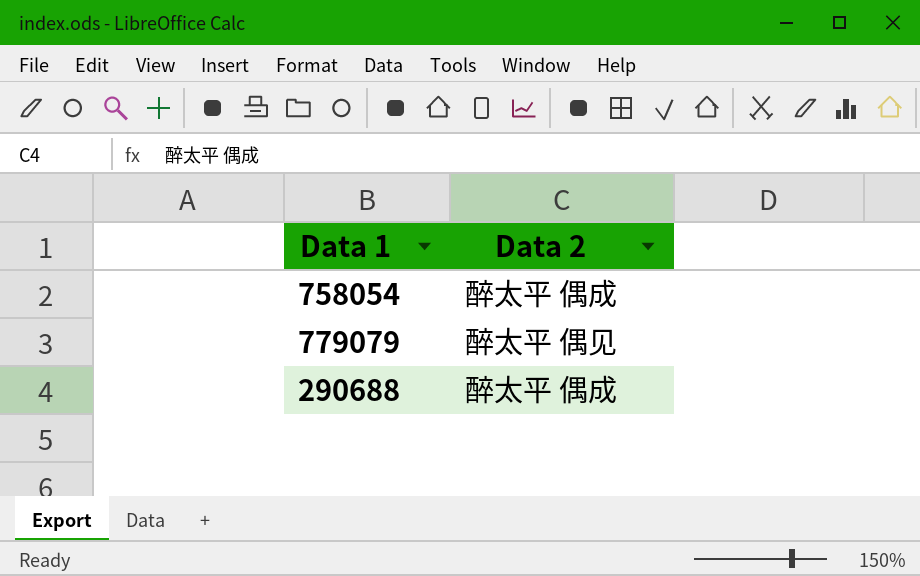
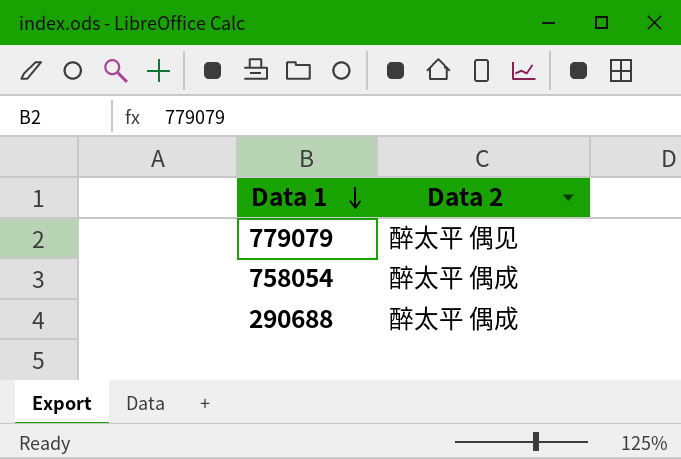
row order: none -> Data 1 descending

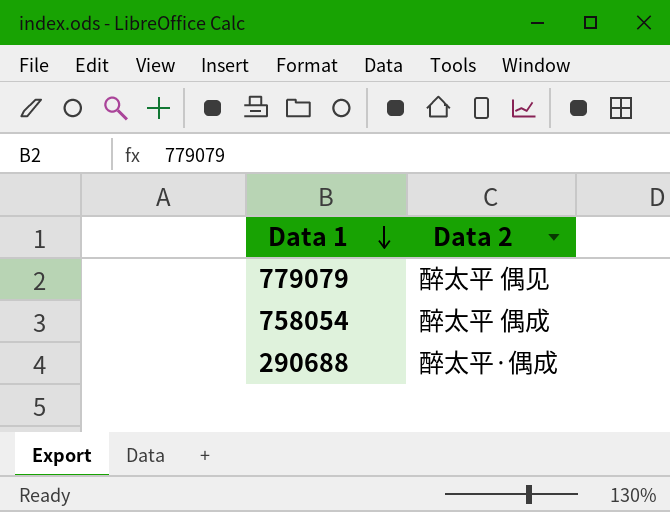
290688 | Data 2: 醉太平 偶成 -> 醉太平·偶成

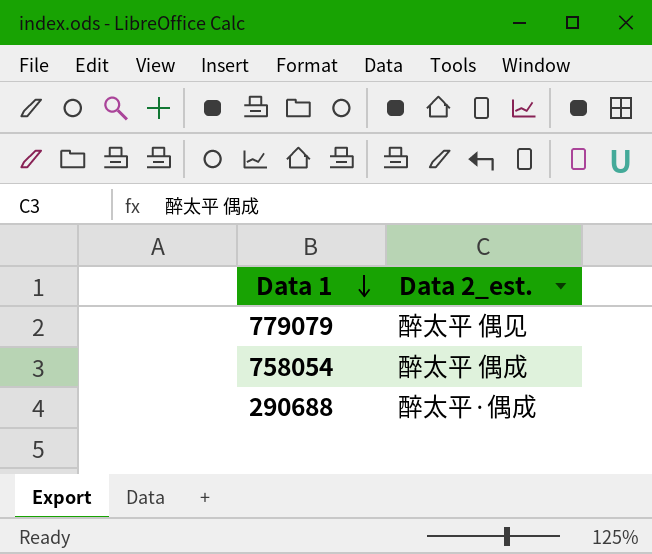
column name: Data 2 -> Data 2_est.

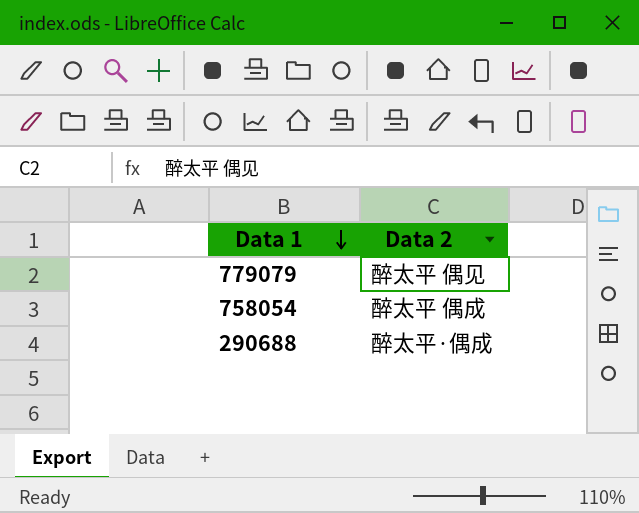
column name: Data 2_est. -> Data 2

